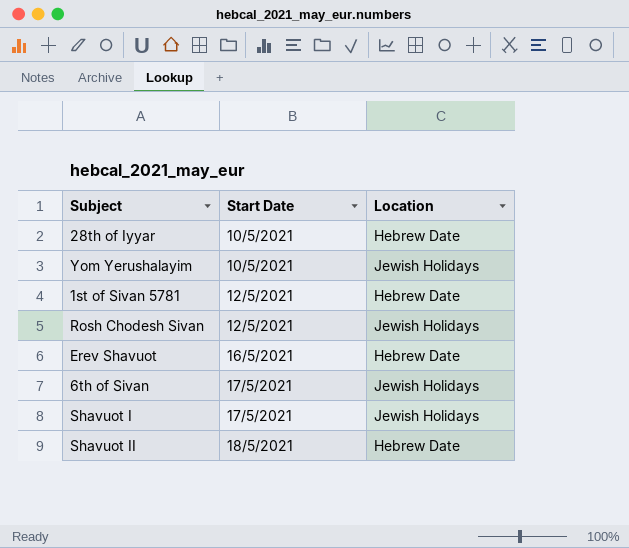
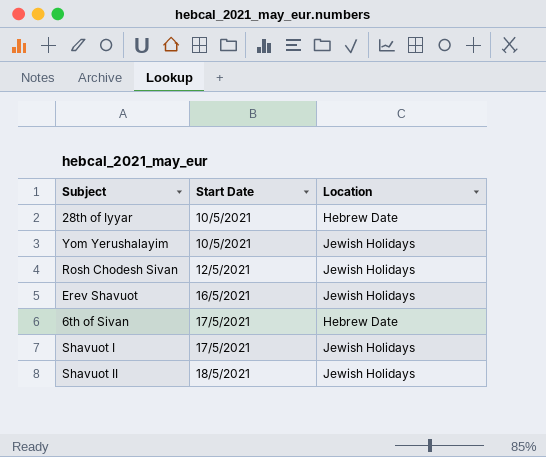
row 1st of Sivan 5781: 12/5/2021 | Hebrew Date -> none
Erev Shavuot | Location: Hebrew Date -> Jewish Holidays
6th of Sivan | Location: Jewish Holidays -> Hebrew Date
Shavuot II | Location: Hebrew Date -> Jewish Holidays

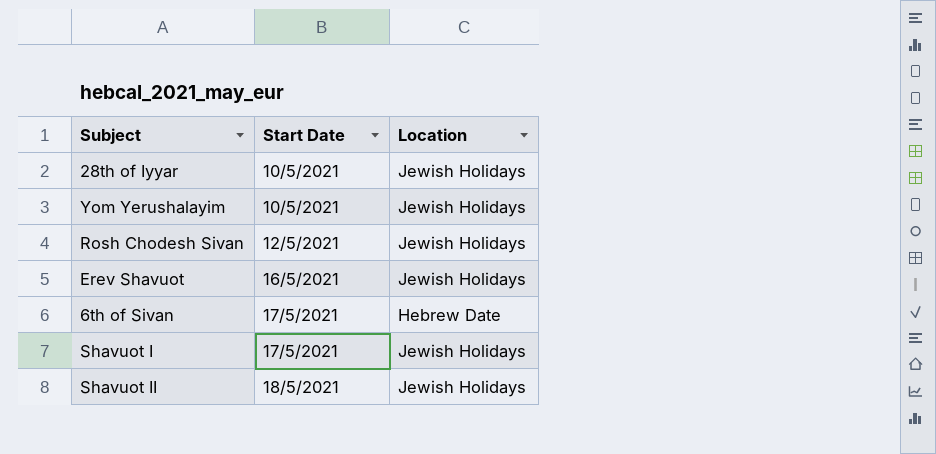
28th of Iyyar | Location: Hebrew Date -> Jewish Holidays

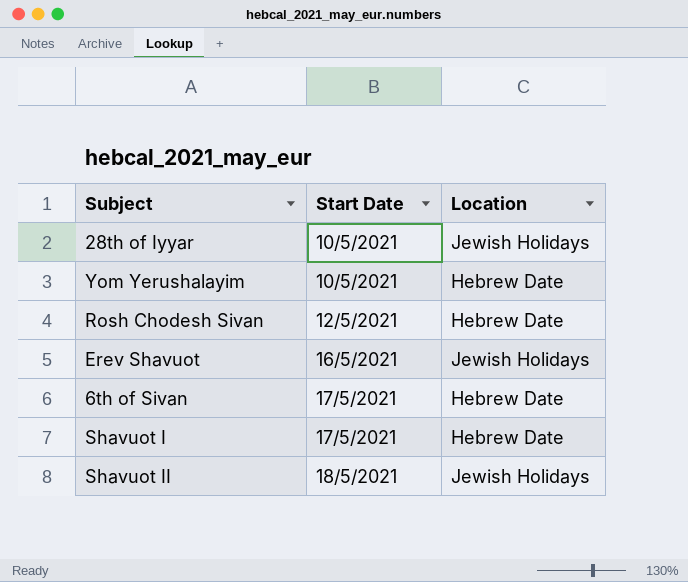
Yom Yerushalayim | Location: Jewish Holidays -> Hebrew Date
Rosh Chodesh Sivan | Location: Jewish Holidays -> Hebrew Date
Shavuot I | Location: Jewish Holidays -> Hebrew Date

